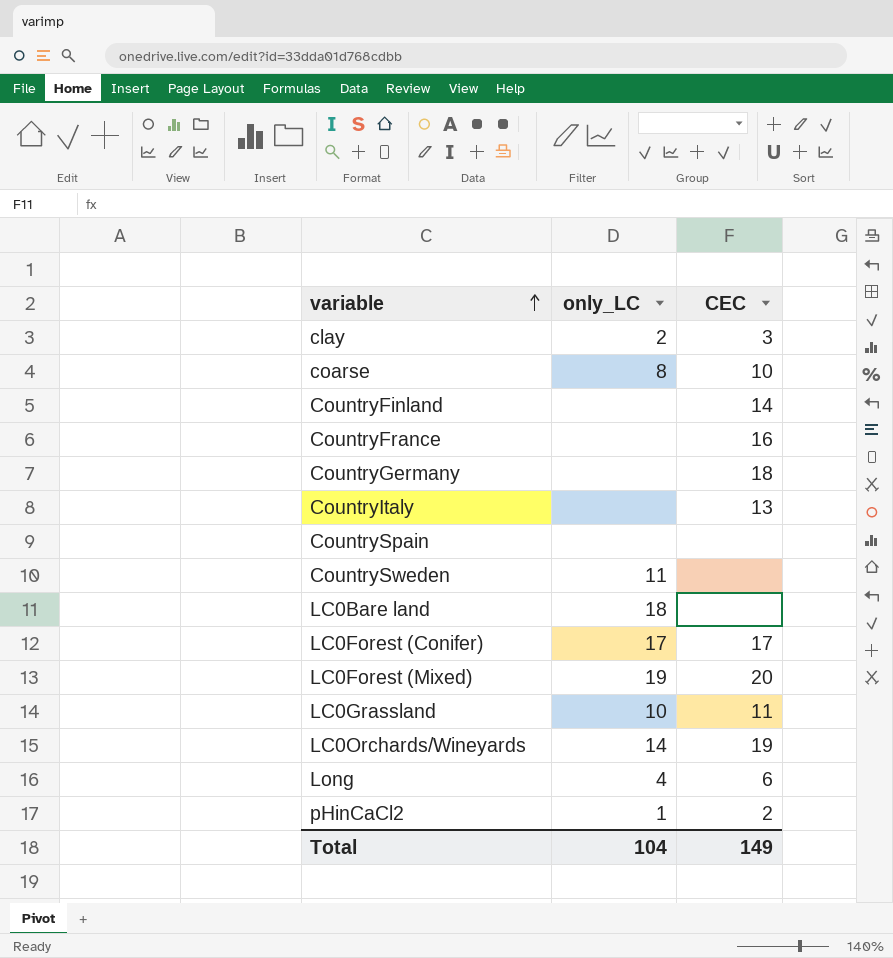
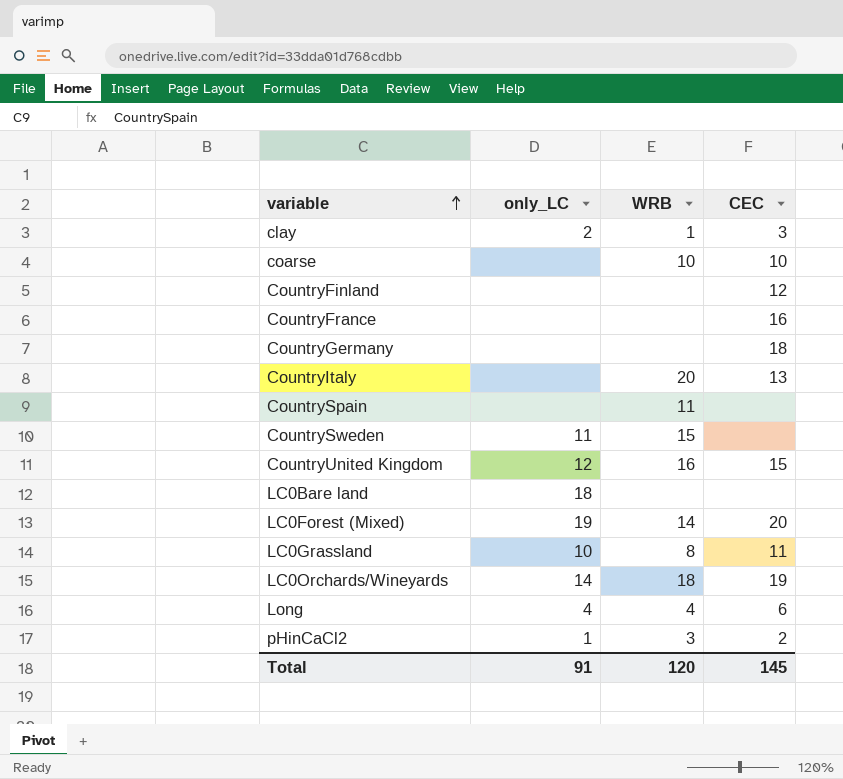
column WRB | position: none -> 3
row LC0Forest (Conifer): 17 | 17 -> none
coarse | only_LC: 8 -> none
CountryFinland | CEC: 14 -> 12
row CountryUnited Kingdom: none -> 12 | 16 | 15
Total | only_LC: 104 -> 91
Total | CEC: 149 -> 145

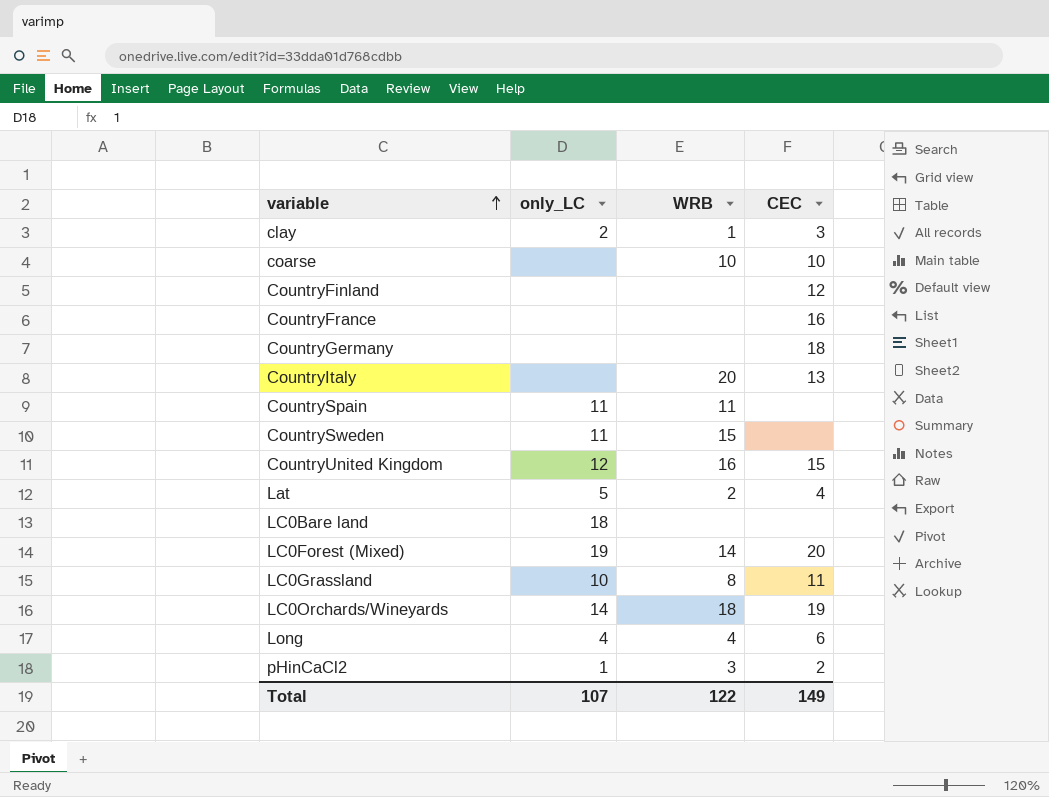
CountrySpain | only_LC: none -> 11
row Lat: none -> 5 | 2 | 4
Total | only_LC: 91 -> 107
Total | WRB: 120 -> 122
Total | CEC: 145 -> 149

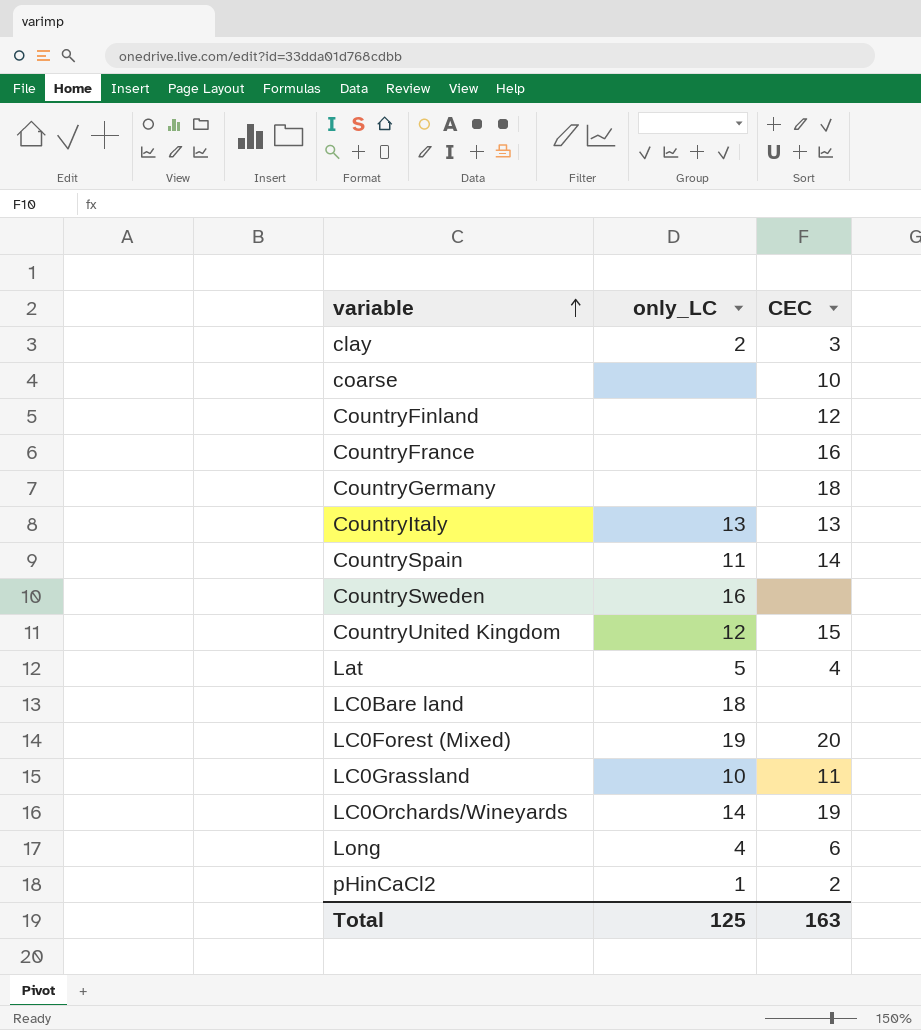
column WRB | position: 3 -> none
CountryItaly | only_LC: none -> 13
CountrySpain | CEC: none -> 14
CountrySweden | only_LC: 11 -> 16
Total | only_LC: 107 -> 125
Total | CEC: 149 -> 163

